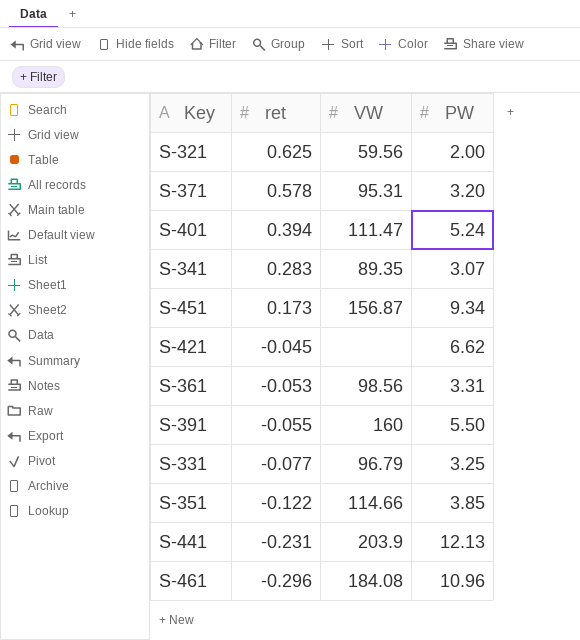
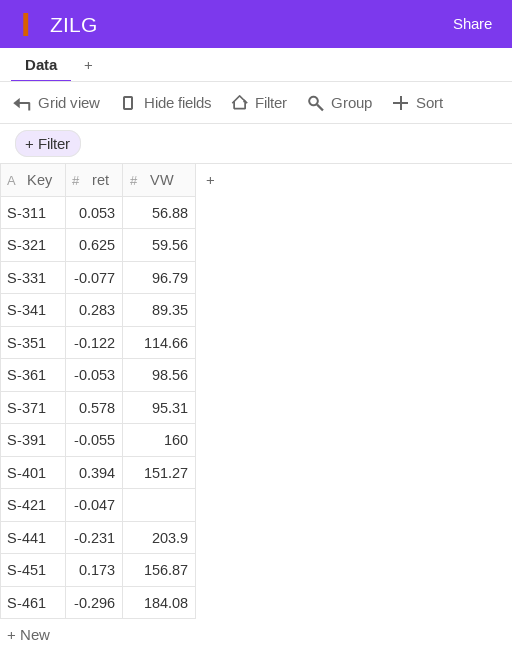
row order: ret descending -> Key ascending
column PW | position: 4 -> none
row S-311: none -> 0.053 | 56.88
S-401 | VW: 111.47 -> 151.27
S-421 | ret: -0.045 -> -0.047

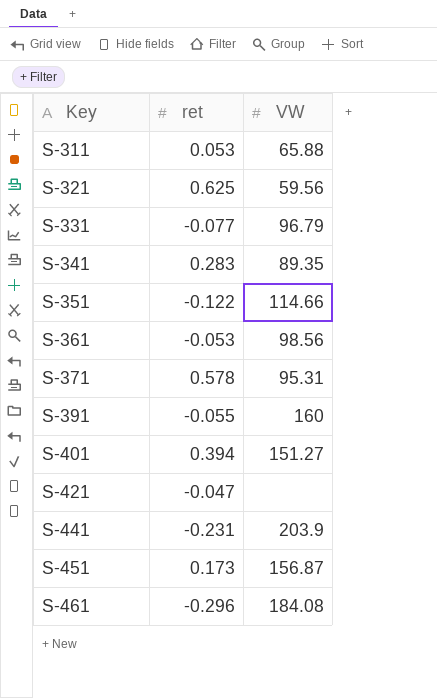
S-311 | VW: 56.88 -> 65.88

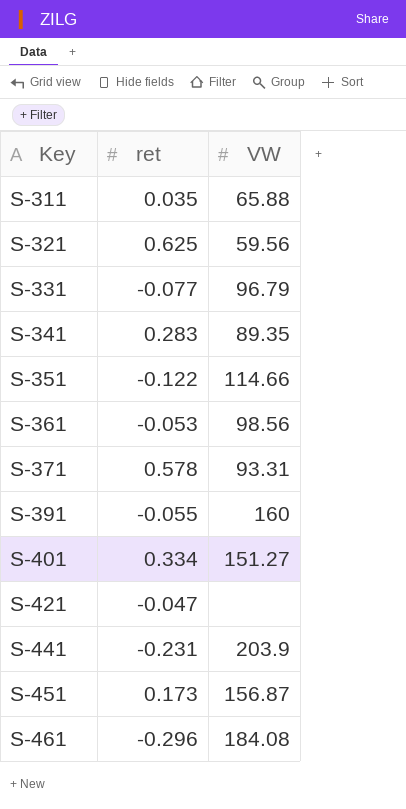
S-311 | ret: 0.053 -> 0.035
S-371 | VW: 95.31 -> 93.31
S-401 | ret: 0.394 -> 0.334

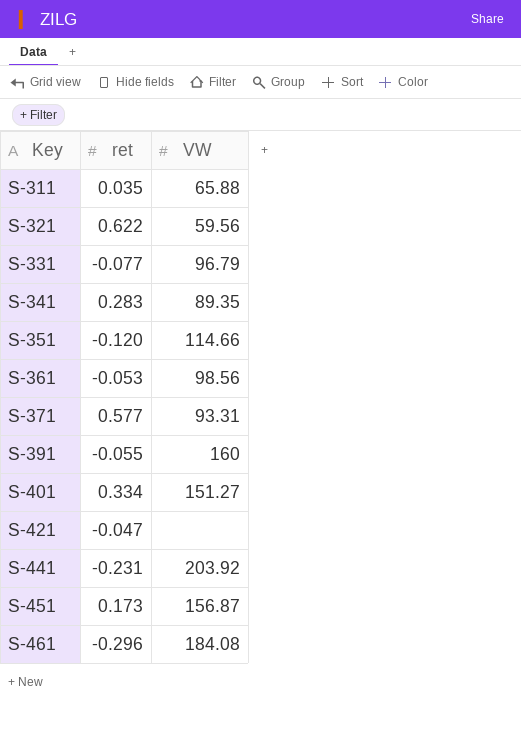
S-321 | ret: 0.625 -> 0.622
S-351 | ret: -0.122 -> -0.120
S-371 | ret: 0.578 -> 0.577
S-441 | VW: 203.9 -> 203.92

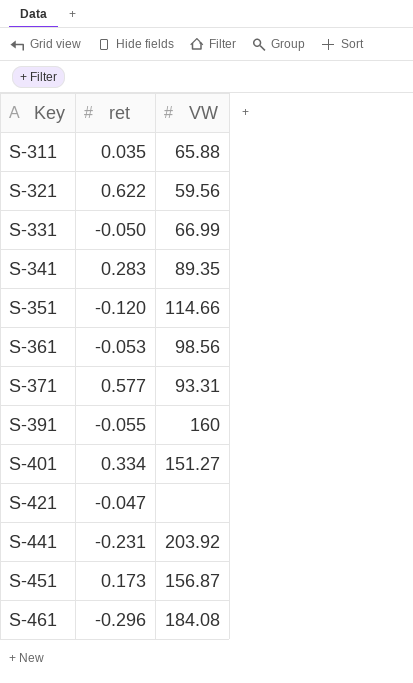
S-331 | ret: -0.077 -> -0.050
S-331 | VW: 96.79 -> 66.99

